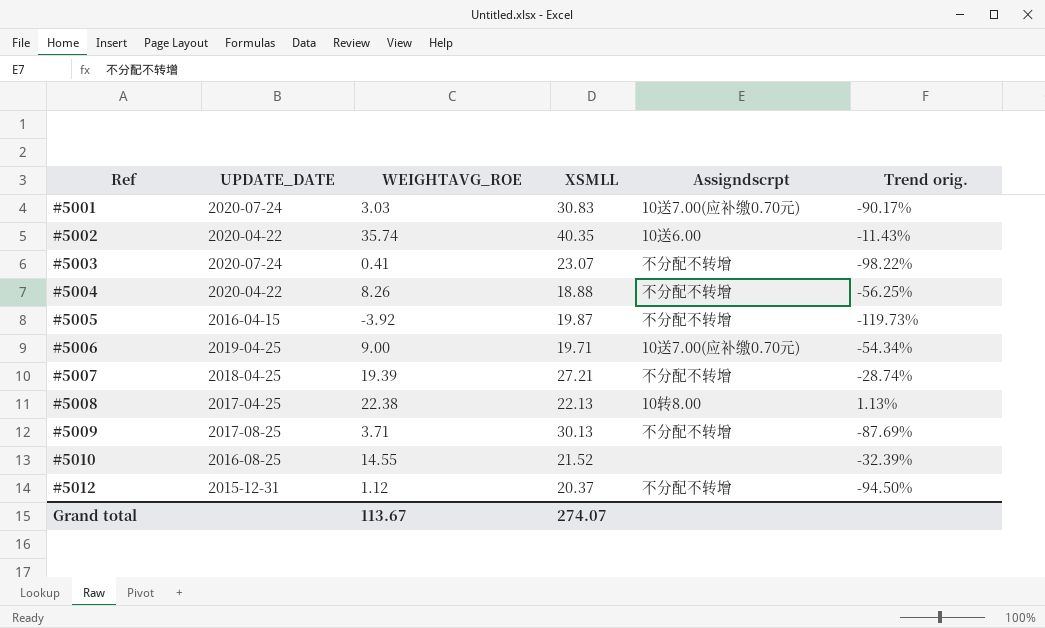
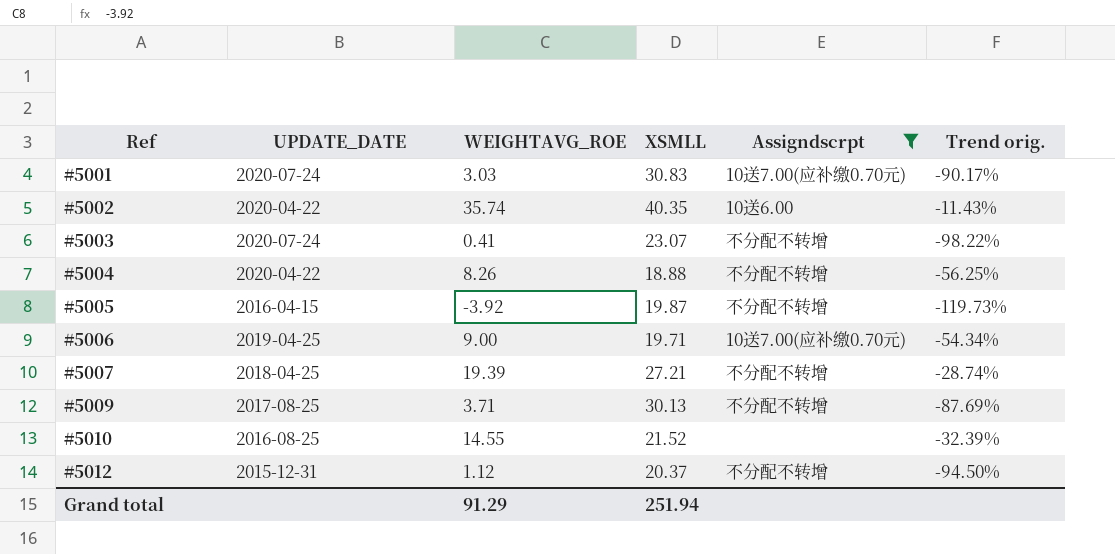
filter: none -> Assigndscrpt != 10转8.00
Grand total | WEIGHTAVG_ROE: 113.67 -> 91.29
Grand total | XSMLL: 274.07 -> 251.94

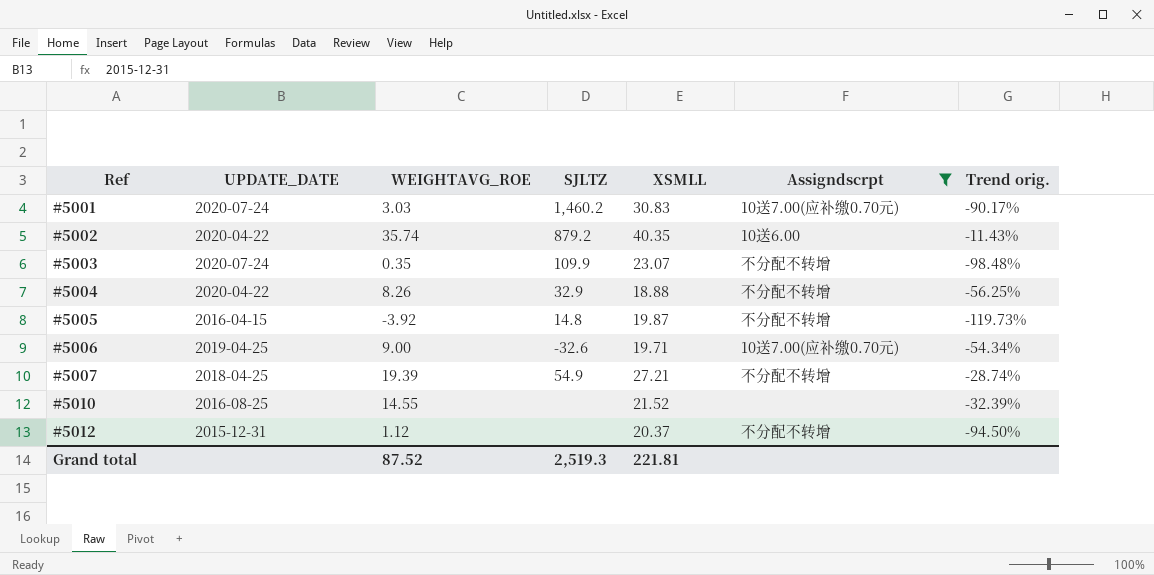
column SJLTZ | position: none -> 4
row #5009: 2017-08-25 | 3.71 | 30.13 | 不分配不转增 | -87.69% -> none
#5003 | WEIGHTAVG_ROE: 0.41 -> 0.35
#5003 | Trend orig.: -98.22% -> -98.48%
Grand total | WEIGHTAVG_ROE: 91.29 -> 87.52
Grand total | XSMLL: 251.94 -> 221.81

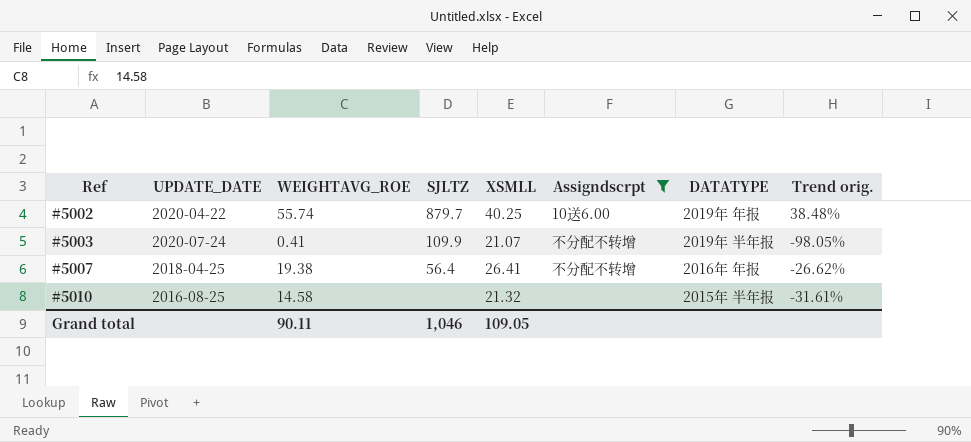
column DATATYPE | position: none -> 7
row #5001: 2020-07-24 | 3.03 | 1,460.2 | 30.83 | 10送7.00(应补缴0.70元) | -90.17% -> none
row #5004: 2020-04-22 | 8.26 | 32.9 | 18.88 | 不分配不转增 | -56.25% -> none
row #5005: 2016-04-15 | -3.92 | 14.8 | 19.87 | 不分配不转增 | -119.73% -> none
row #5006: 2019-04-25 | 9.00 | -32.6 | 19.71 | 10送7.00(应补缴0.70元) | -54.34% -> none
row #5012: 2015-12-31 | 1.12 | none | 20.37 | 不分配不转增 | -94.50% -> none
#5002 | WEIGHTAVG_ROE: 35.74 -> 55.74
#5002 | SJLTZ: 879.2 -> 879.7
#5002 | XSMLL: 40.35 -> 40.25
#5002 | Trend orig.: -11.43% -> 38.48%
#5003 | WEIGHTAVG_ROE: 0.35 -> 0.41
#5003 | XSMLL: 23.07 -> 21.07
#5003 | Trend orig.: -98.48% -> -98.05%
#5007 | WEIGHTAVG_ROE: 19.39 -> 19.38
#5007 | SJLTZ: 54.9 -> 56.4
#5007 | XSMLL: 27.21 -> 26.41
#5007 | Trend orig.: -28.74% -> -26.62%
#5010 | WEIGHTAVG_ROE: 14.55 -> 14.58
#5010 | XSMLL: 21.52 -> 21.32
#5010 | Trend orig.: -32.39% -> -31.61%
Grand total | WEIGHTAVG_ROE: 87.52 -> 90.11
Grand total | SJLTZ: 2,519.3 -> 1,046
Grand total | XSMLL: 221.81 -> 109.05

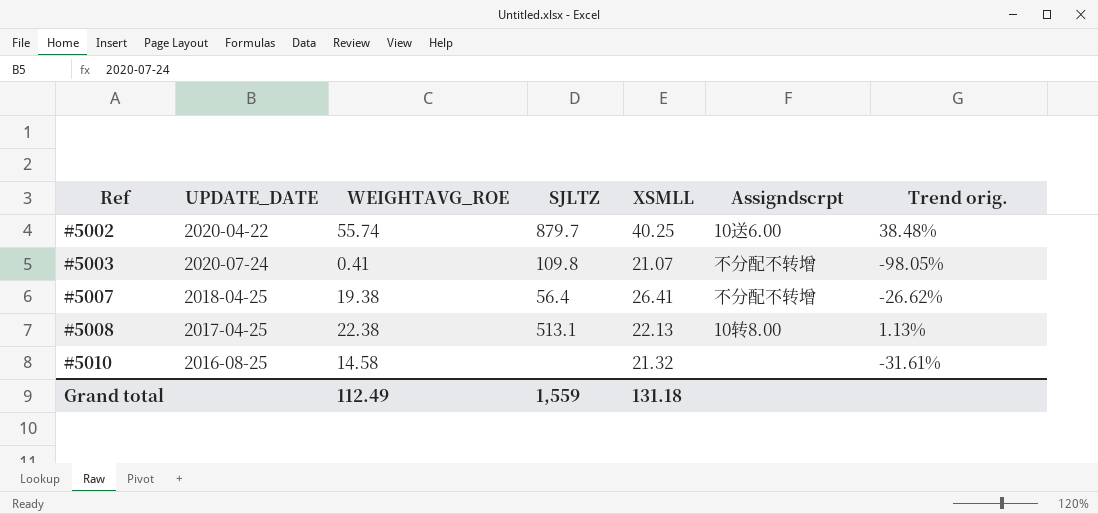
filter: Assigndscrpt != 10转8.00 -> none
column DATATYPE | position: 7 -> none
#5003 | SJLTZ: 109.9 -> 109.8
Grand total | WEIGHTAVG_ROE: 90.11 -> 112.49
Grand total | SJLTZ: 1,046 -> 1,559
Grand total | XSMLL: 109.05 -> 131.18

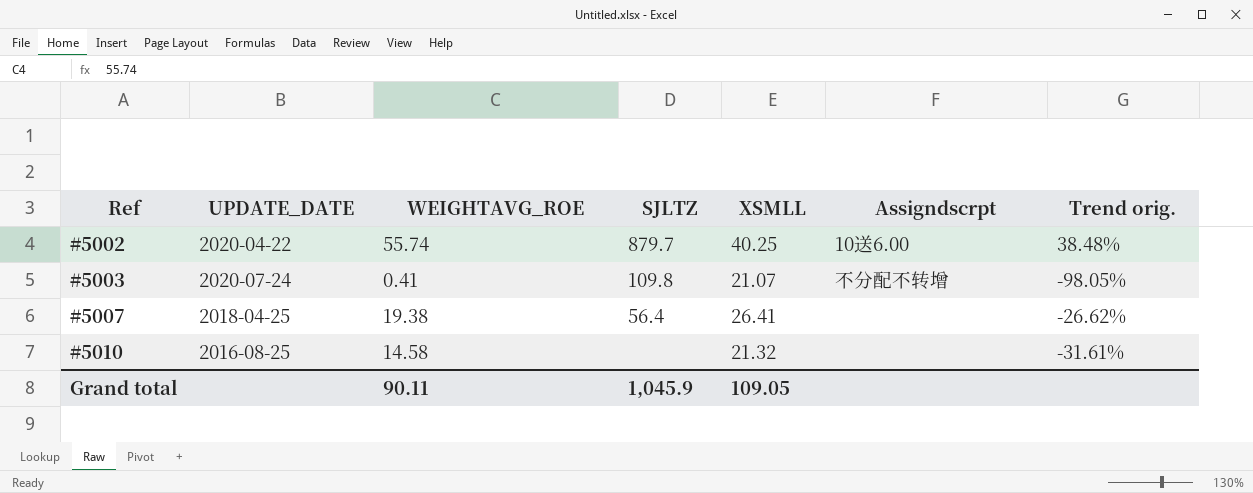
row #5008: 2017-04-25 | 22.38 | 513.1 | 22.13 | 10转8.00 | 1.13% -> none
#5007 | Assigndscrpt: 不分配不转增 -> none
Grand total | WEIGHTAVG_ROE: 112.49 -> 90.11
Grand total | SJLTZ: 1,559 -> 1,045.9
Grand total | XSMLL: 131.18 -> 109.05

